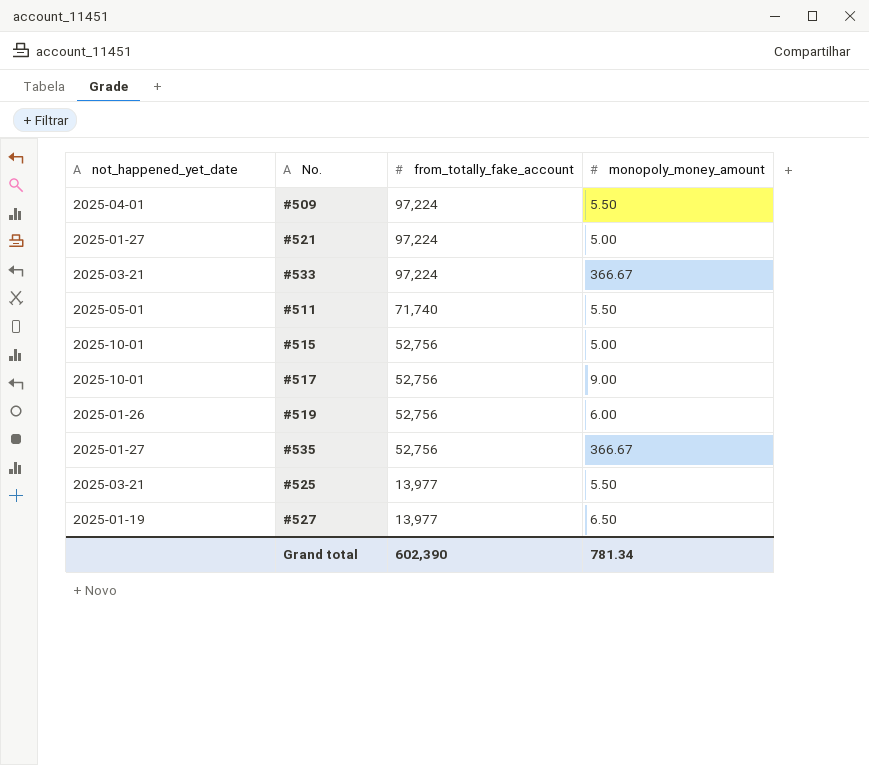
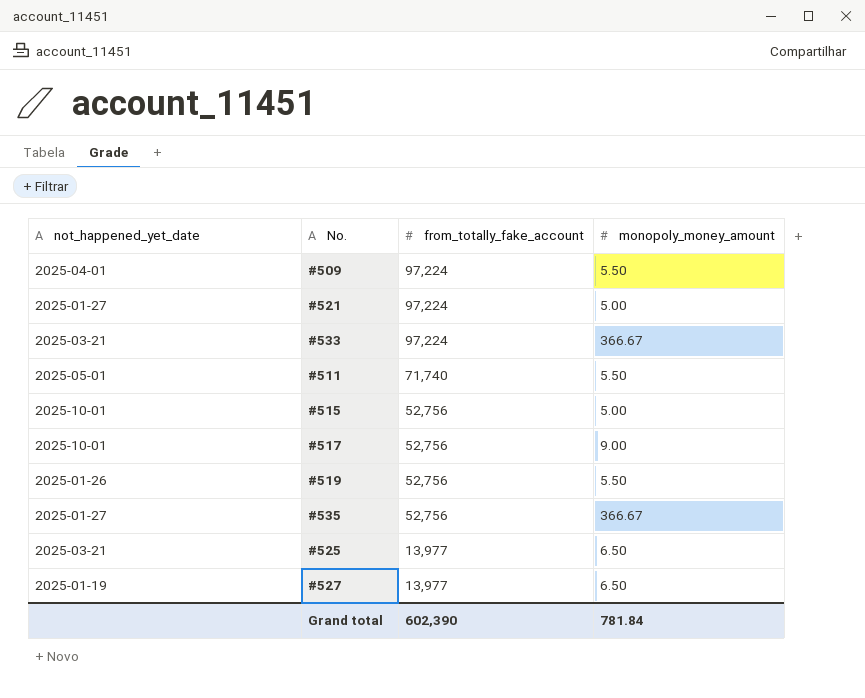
#519 | monopoly_money_amount: 6.00 -> 5.50
#525 | monopoly_money_amount: 5.50 -> 6.50
Grand total | monopoly_money_amount: 781.34 -> 781.84

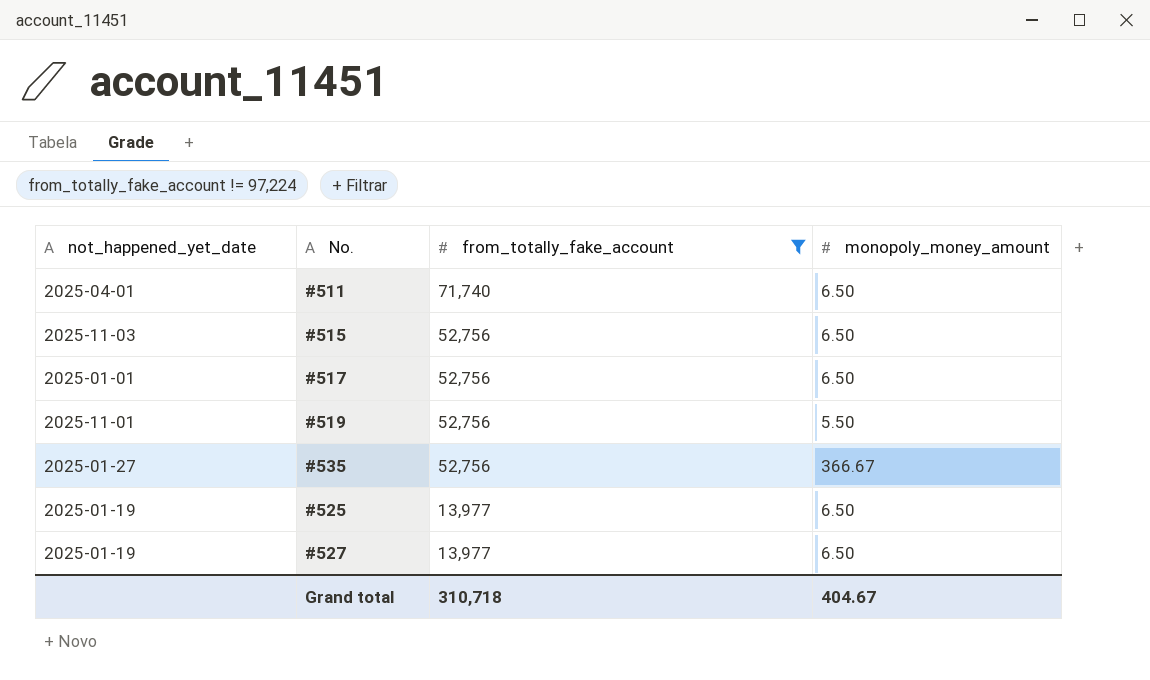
filter: none -> from_totally_fake_account != 97,224
#511 | not_happened_yet_date: 2025-05-01 -> 2025-04-01
#511 | monopoly_money_amount: 5.50 -> 6.50
#515 | not_happened_yet_date: 2025-10-01 -> 2025-11-03
#515 | monopoly_money_amount: 5.00 -> 6.50
#517 | not_happened_yet_date: 2025-10-01 -> 2025-01-01
#517 | monopoly_money_amount: 9.00 -> 6.50
#519 | not_happened_yet_date: 2025-01-26 -> 2025-11-01
#525 | not_happened_yet_date: 2025-03-21 -> 2025-01-19
Grand total | from_totally_fake_account: 602,390 -> 310,718
Grand total | monopoly_money_amount: 781.84 -> 404.67

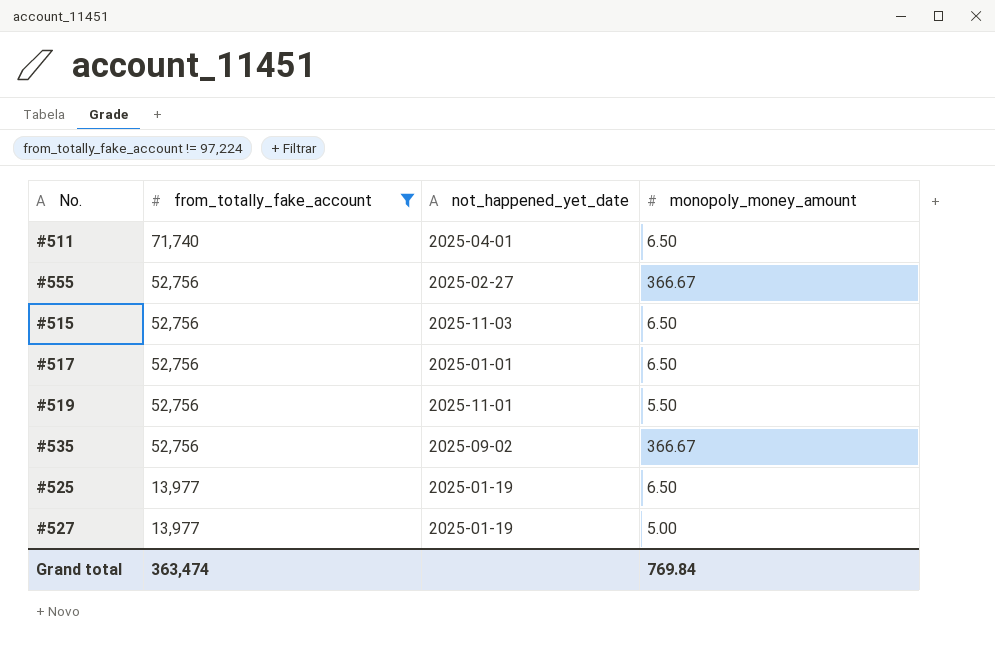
column not_happened_yet_date | position: 1 -> 3
row #555: none -> 52,756 | 2025-02-27 | 366.67
#535 | not_happened_yet_date: 2025-01-27 -> 2025-09-02
#527 | monopoly_money_amount: 6.50 -> 5.00
Grand total | from_totally_fake_account: 310,718 -> 363,474
Grand total | monopoly_money_amount: 404.67 -> 769.84

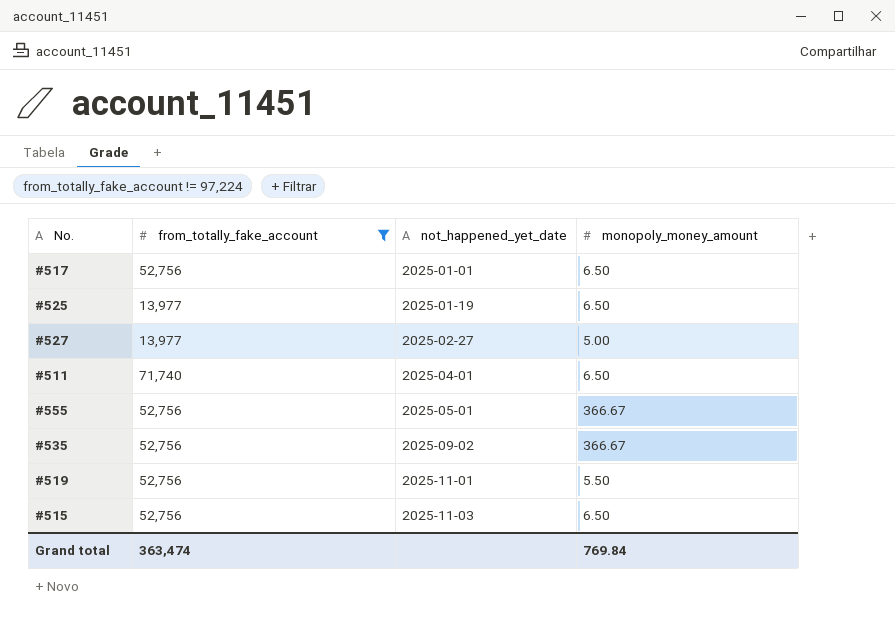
row order: from_totally_fake_account descending -> not_happened_yet_date ascending
#527 | not_happened_yet_date: 2025-01-19 -> 2025-02-27
#555 | not_happened_yet_date: 2025-02-27 -> 2025-05-01

